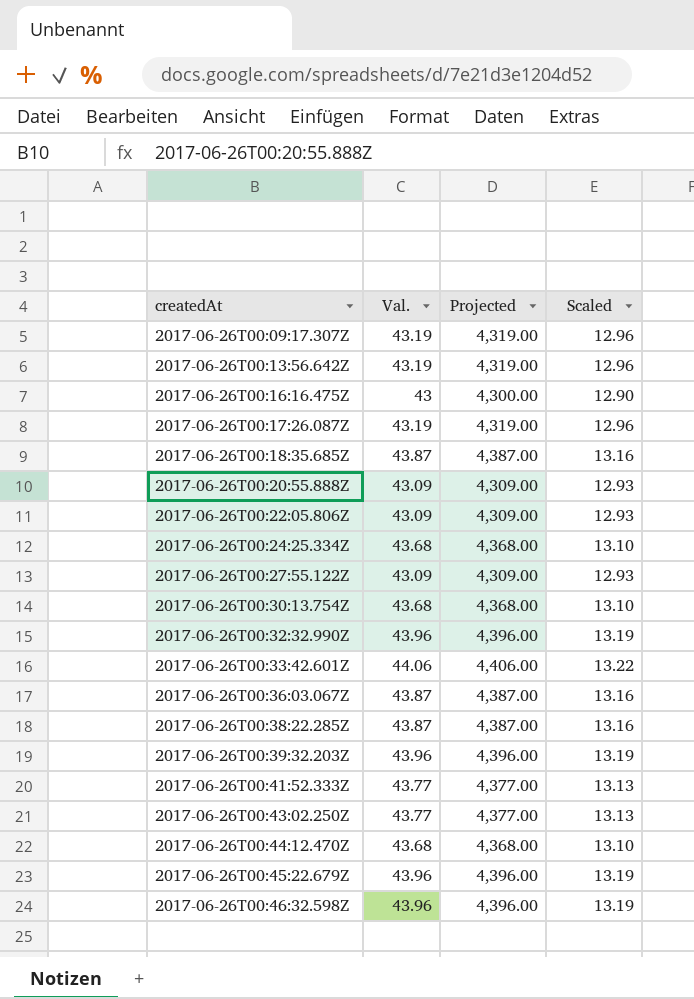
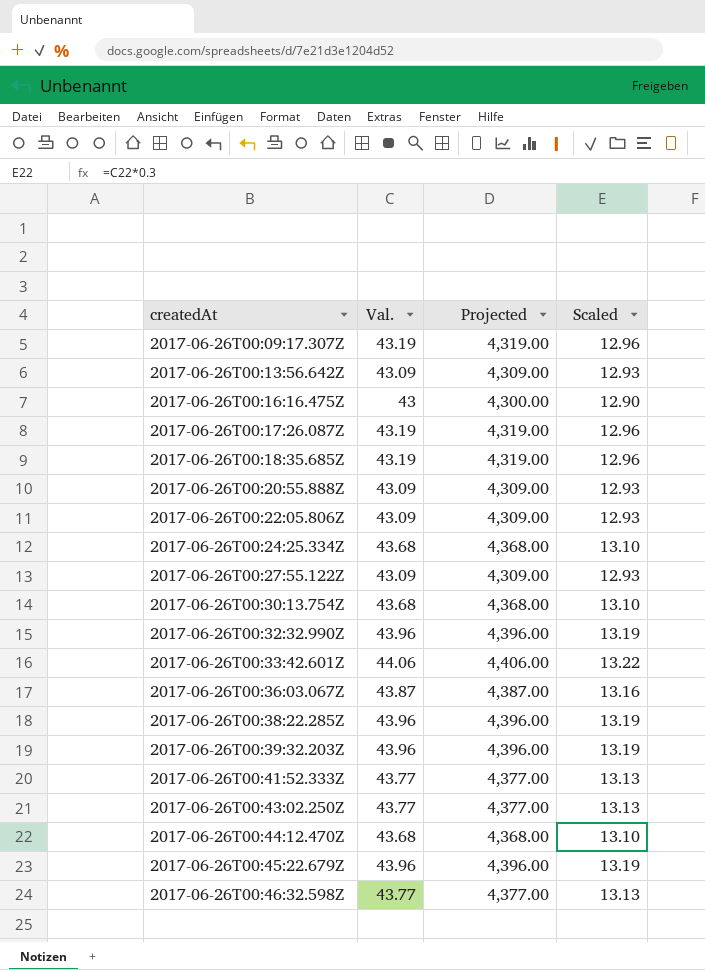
2017-06-26T00:13:56.642Z | Val.: 43.19 -> 43.09
2017-06-26T00:13:56.642Z | Projected: 4,319.00 -> 4,309.00
2017-06-26T00:13:56.642Z | Scaled: 12.96 -> 12.93
2017-06-26T00:18:35.685Z | Val.: 43.87 -> 43.19
2017-06-26T00:18:35.685Z | Projected: 4,387.00 -> 4,319.00
2017-06-26T00:18:35.685Z | Scaled: 13.16 -> 12.96
2017-06-26T00:38:22.285Z | Val.: 43.87 -> 43.96
2017-06-26T00:38:22.285Z | Projected: 4,387.00 -> 4,396.00
2017-06-26T00:38:22.285Z | Scaled: 13.16 -> 13.19
2017-06-26T00:46:32.598Z | Val.: 43.96 -> 43.77
2017-06-26T00:46:32.598Z | Projected: 4,396.00 -> 4,377.00
2017-06-26T00:46:32.598Z | Scaled: 13.19 -> 13.13

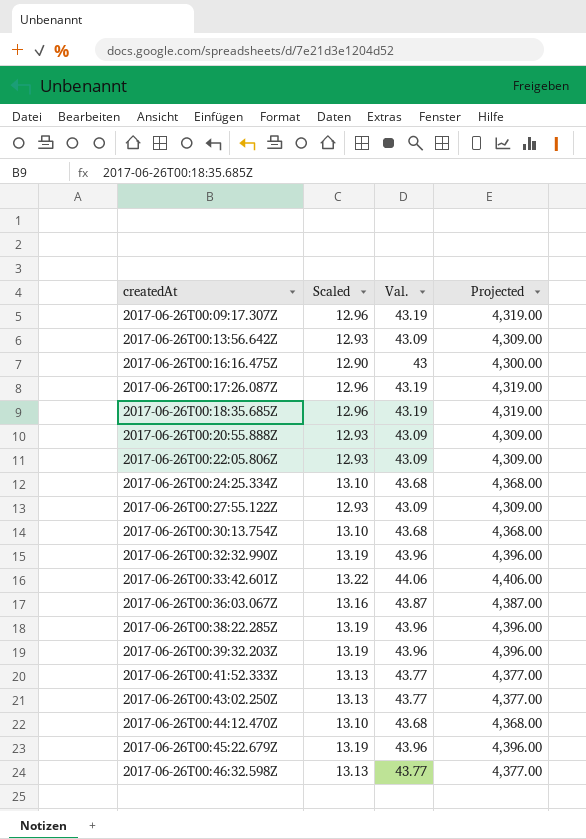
column Scaled | position: 4 -> 2

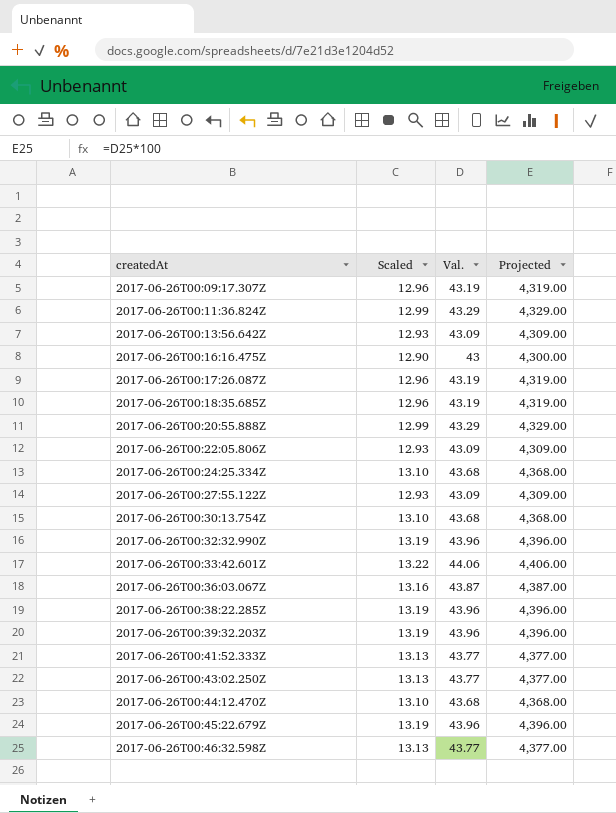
row 2017-06-26T00:11:36.824Z: none -> 12.99 | 43.29 | 4,329.00
2017-06-26T00:20:55.888Z | Scaled: 12.93 -> 12.99
2017-06-26T00:20:55.888Z | Val.: 43.09 -> 43.29
2017-06-26T00:20:55.888Z | Projected: 4,309.00 -> 4,329.00

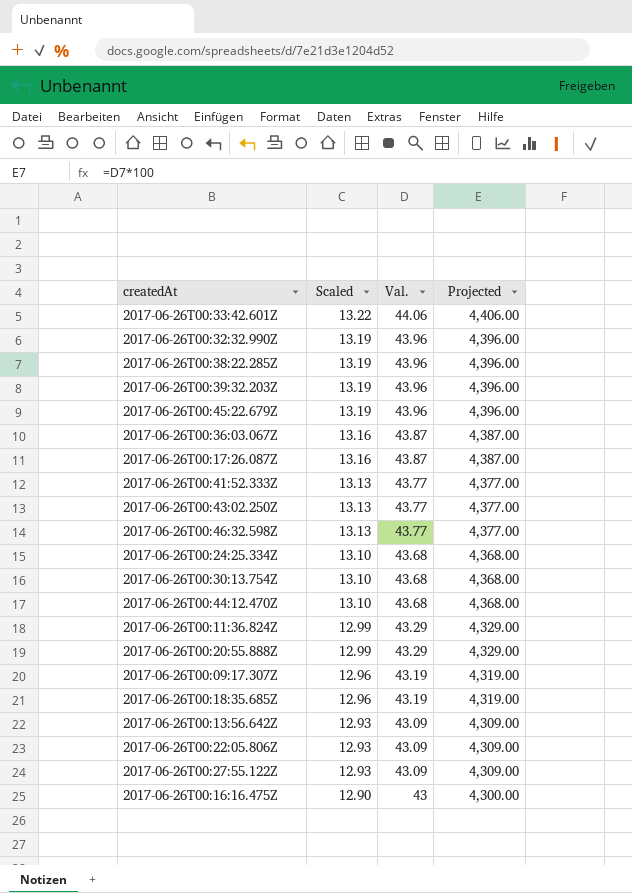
row order: createdAt ascending -> Scaled descending
2017-06-26T00:17:26.087Z | Scaled: 12.96 -> 13.16
2017-06-26T00:17:26.087Z | Val.: 43.19 -> 43.87
2017-06-26T00:17:26.087Z | Projected: 4,319.00 -> 4,387.00

